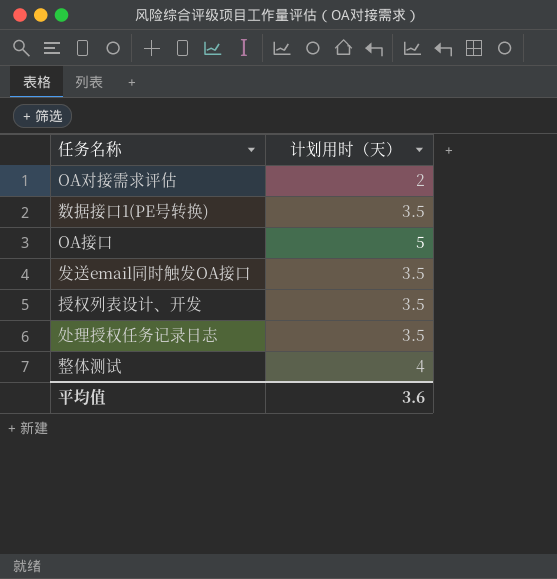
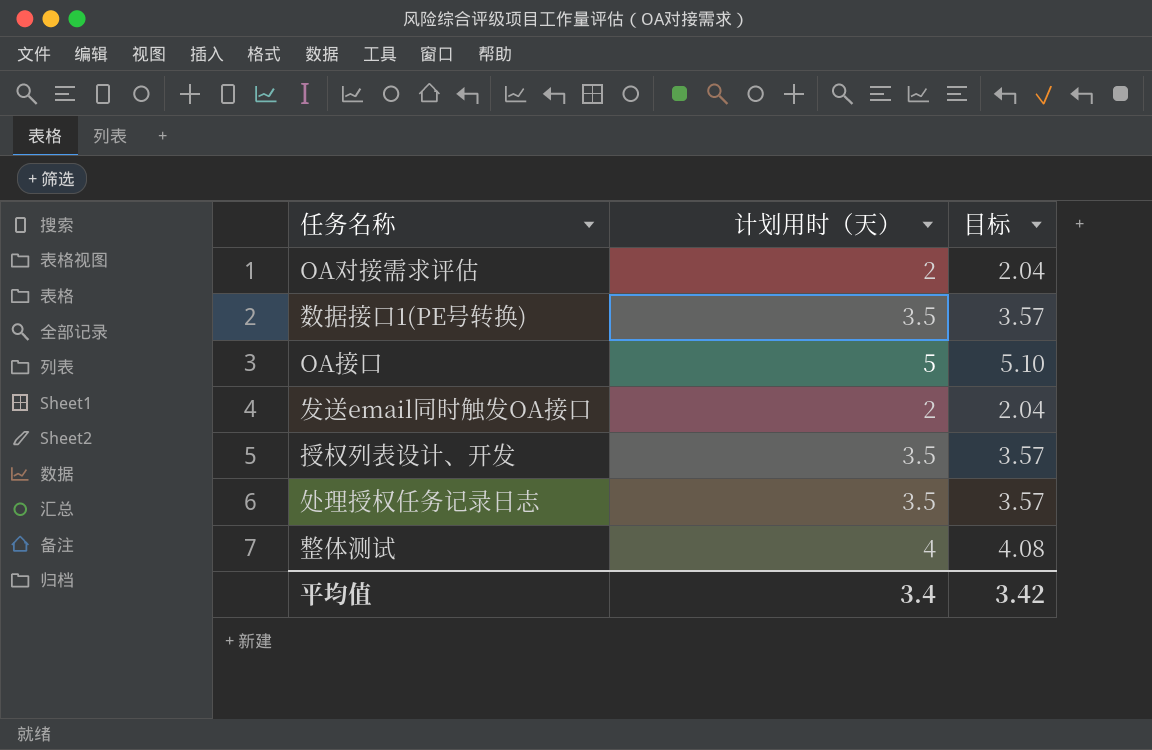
column 目标 | formula: none -> [计划用时（天）] * 1.02
发送email同时触发OA接口 | 计划用时（天）: 3.5 -> 2
平均值 | 计划用时（天）: 3.6 -> 3.4

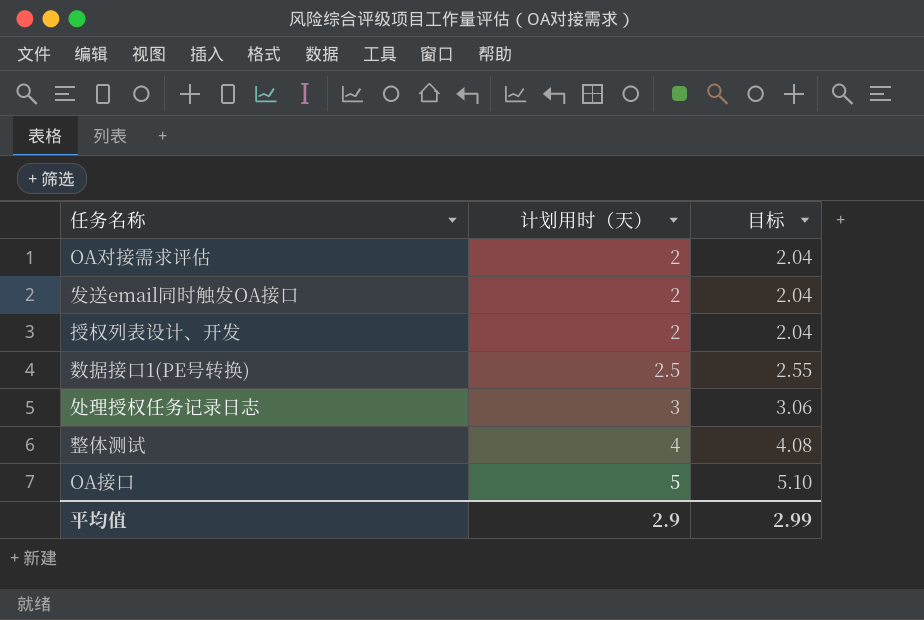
row order: none -> 计划用时（天） ascending
授权列表设计、开发 | 计划用时（天）: 3.5 -> 2
授权列表设计、开发 | 目标: 3.57 -> 2.04
数据接口1(PE号转换) | 计划用时（天）: 3.5 -> 2.5
数据接口1(PE号转换) | 目标: 3.57 -> 2.55
处理授权任务记录日志 | 计划用时（天）: 3.5 -> 3
处理授权任务记录日志 | 目标: 3.57 -> 3.06
平均值 | 计划用时（天）: 3.4 -> 2.9
平均值 | 目标: 3.42 -> 2.99

